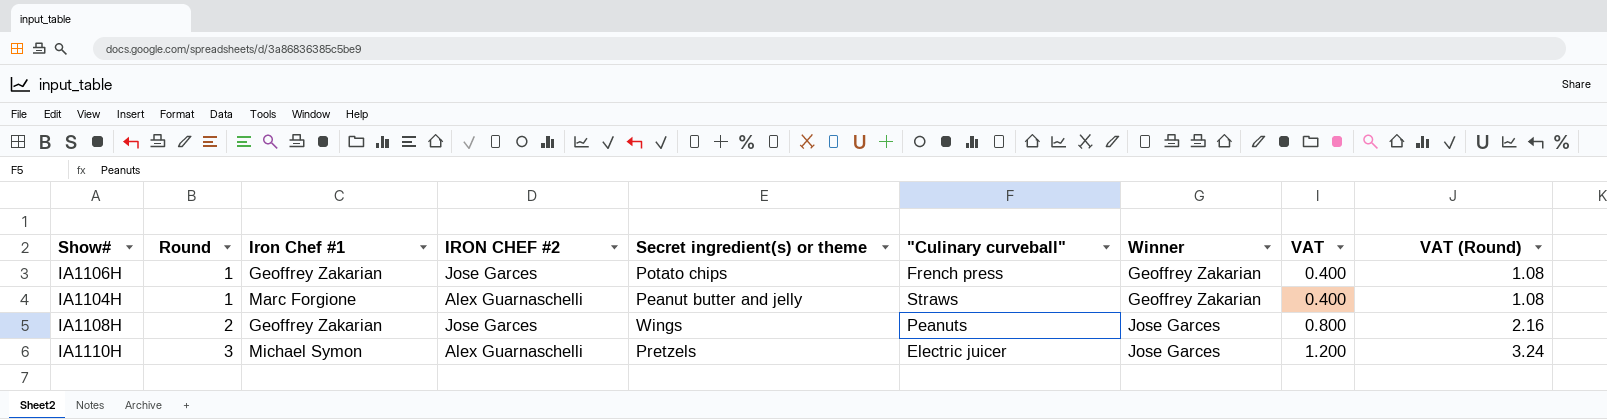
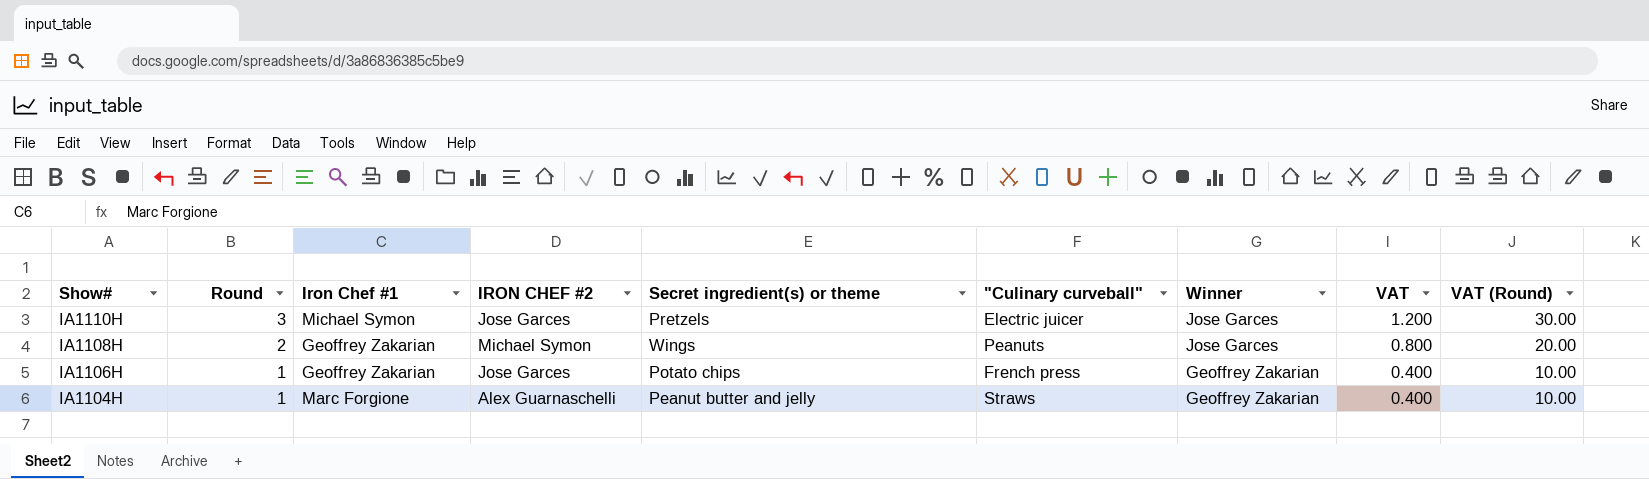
row order: Round ascending -> Show# descending
column VAT (Round) | formula: [Round] * 1.08 -> [Round] * 10
IA1110H | IRON CHEF #2: Alex Guarnaschelli -> Jose Garces
IA1108H | IRON CHEF #2: Jose Garces -> Michael Symon

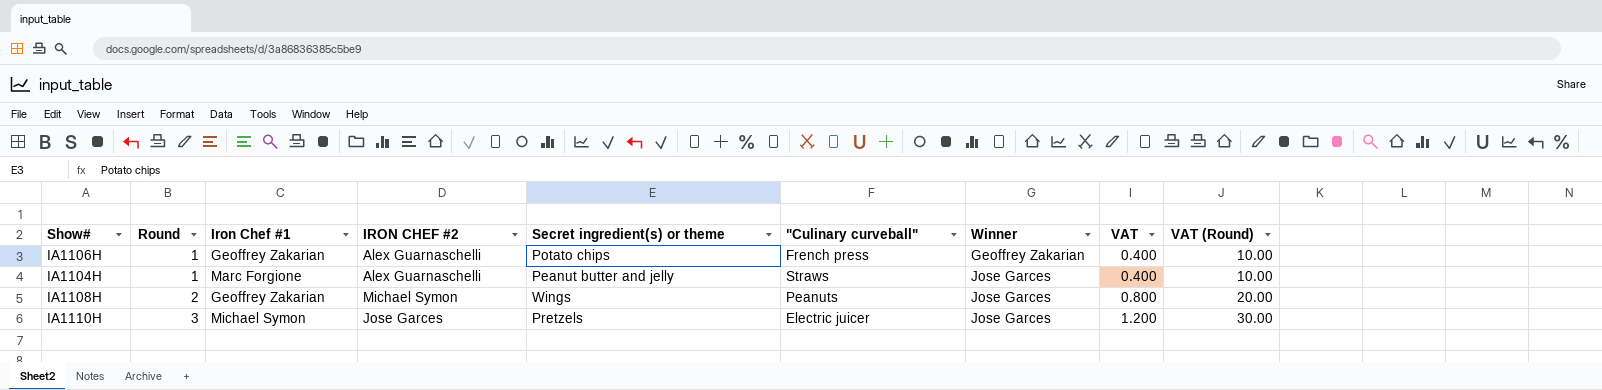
row order: Show# descending -> Round ascending
IA1106H | IRON CHEF #2: Jose Garces -> Alex Guarnaschelli
IA1104H | Winner: Geoffrey Zakarian -> Jose Garces

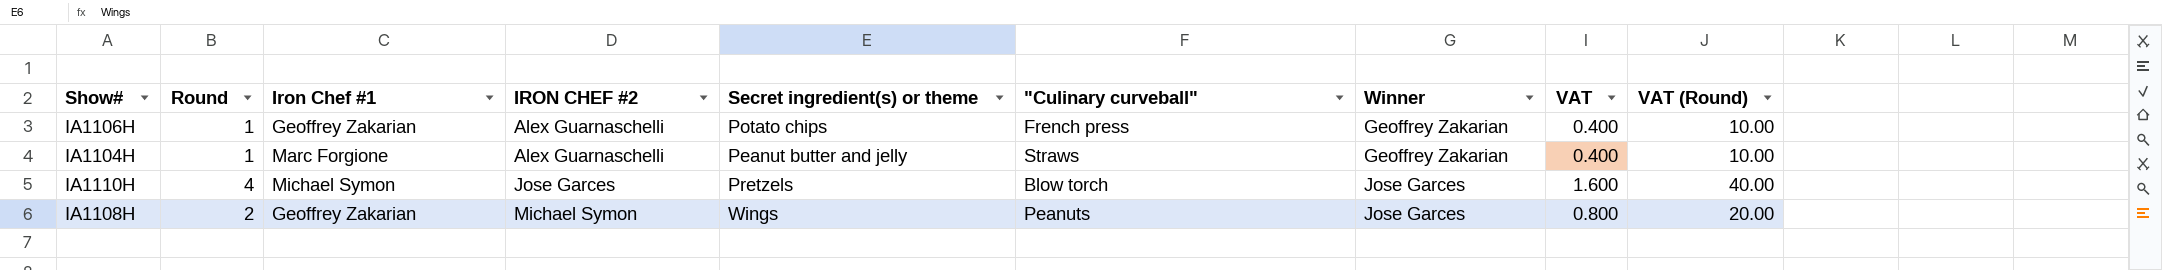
row order: Round ascending -> IRON CHEF #2 ascending
IA1104H | Winner: Jose Garces -> Geoffrey Zakarian
IA1110H | Round: 3 -> 4
IA1110H | "Culinary curveball": Electric juicer -> Blow torch
IA1110H | VAT: 1.200 -> 1.600
IA1110H | VAT (Round): 30.00 -> 40.00

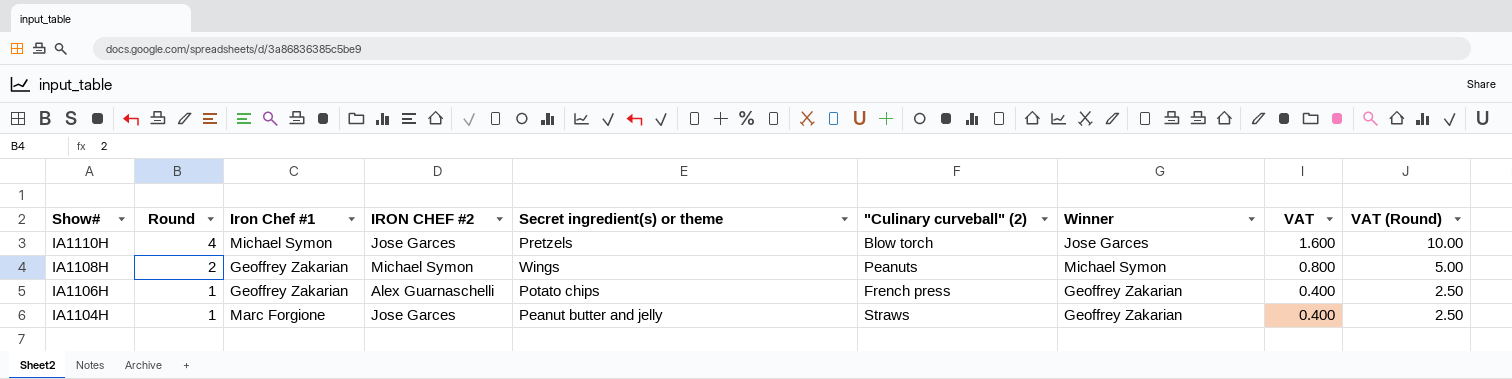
row order: IRON CHEF #2 ascending -> Show# descending
column name: "Culinary curveball" -> "Culinary curveball" (2)
column VAT (Round) | formula: [Round] * 10 -> [Round] * 2.5
IA1108H | Winner: Jose Garces -> Michael Symon
IA1104H | IRON CHEF #2: Alex Guarnaschelli -> Jose Garces

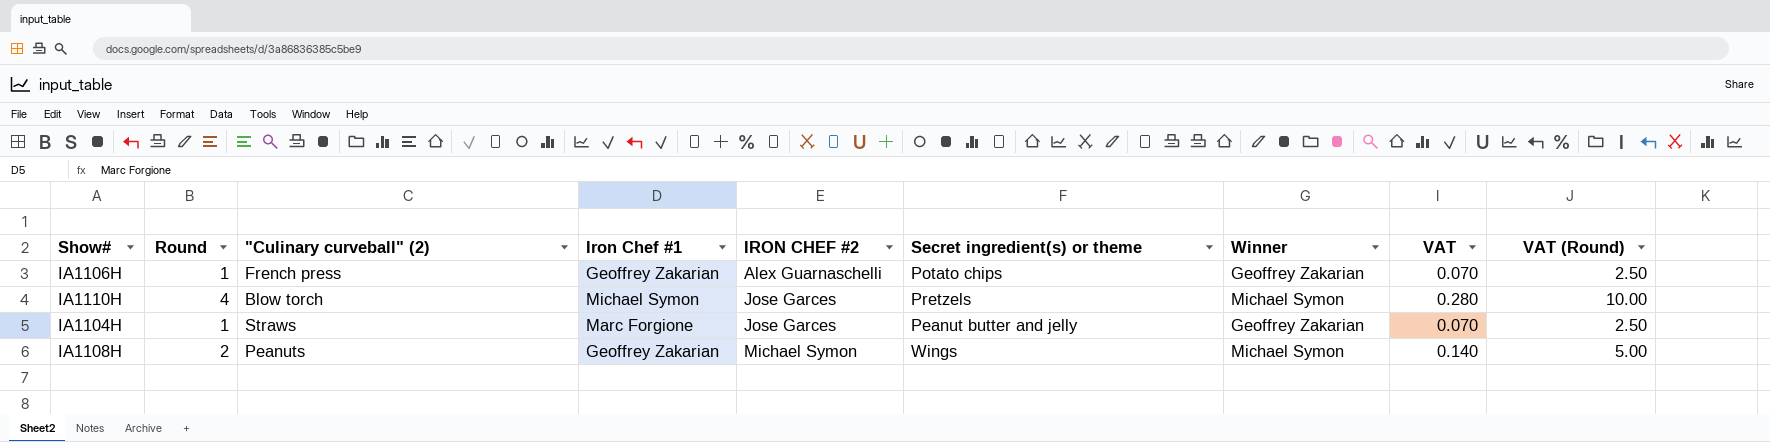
row order: Show# descending -> IRON CHEF #2 ascending
column "Culinary curveball" (2) | position: 6 -> 3
column VAT | formula: [Round] * 0.4 -> [Round] * 0.07
IA1110H | Winner: Jose Garces -> Michael Symon

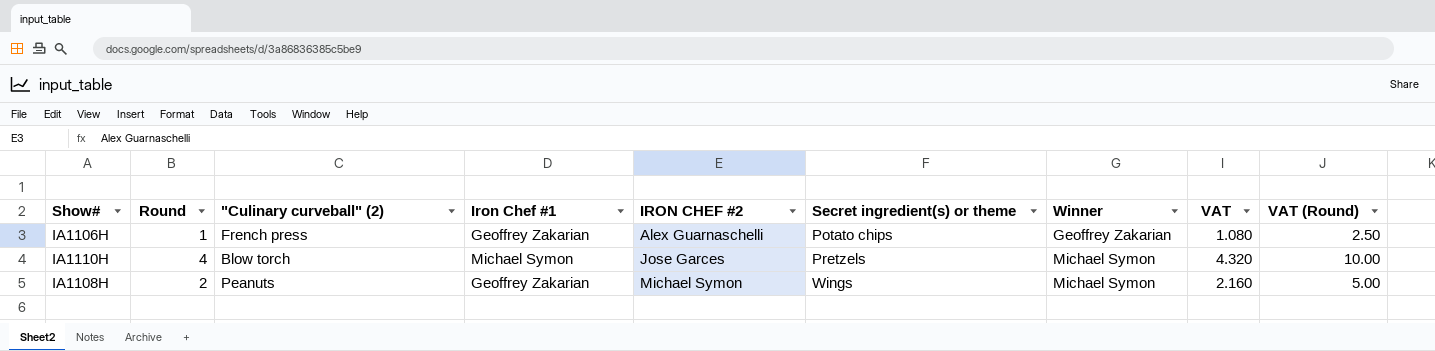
column VAT | formula: [Round] * 0.07 -> [Round] * 1.08
row IA1104H: 1 | Straws | Marc Forgione | Jose Garces | Peanut butter and jelly | Geoffrey Zakarian | 0.070 | 2.50 -> none

